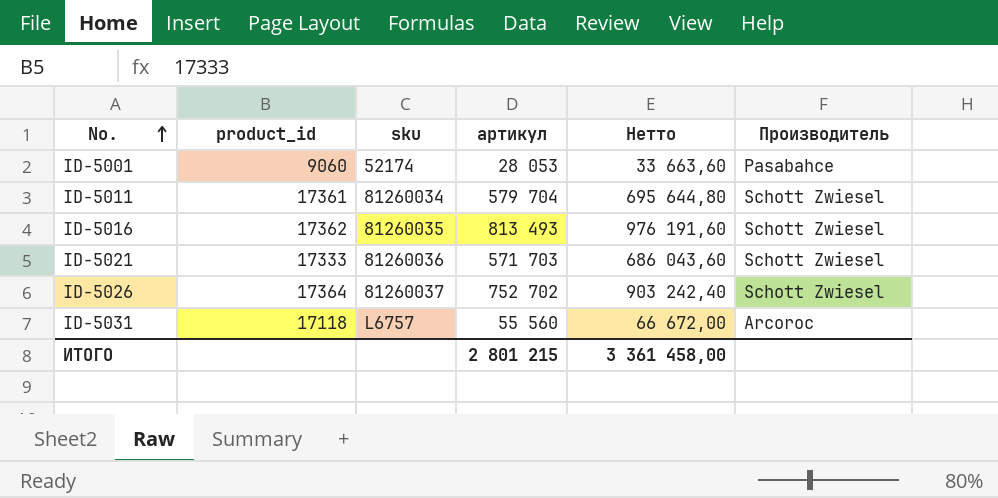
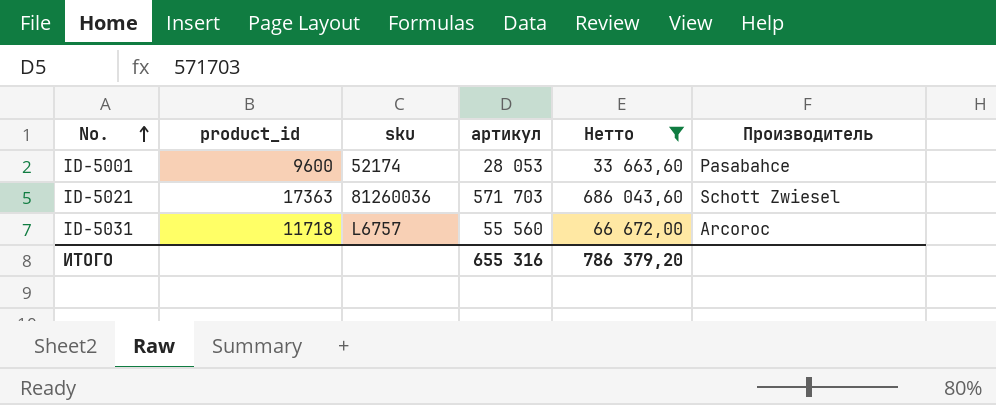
filter: none -> Нетто <= 686 043,60
ID-5001 | product_id: 9060 -> 9600
ID-5021 | product_id: 17333 -> 17363
ID-5031 | product_id: 17118 -> 11718
ИТОГО | артикул: 2 801 215 -> 655 316
ИТОГО | Нетто: 3 361 458,00 -> 786 379,20

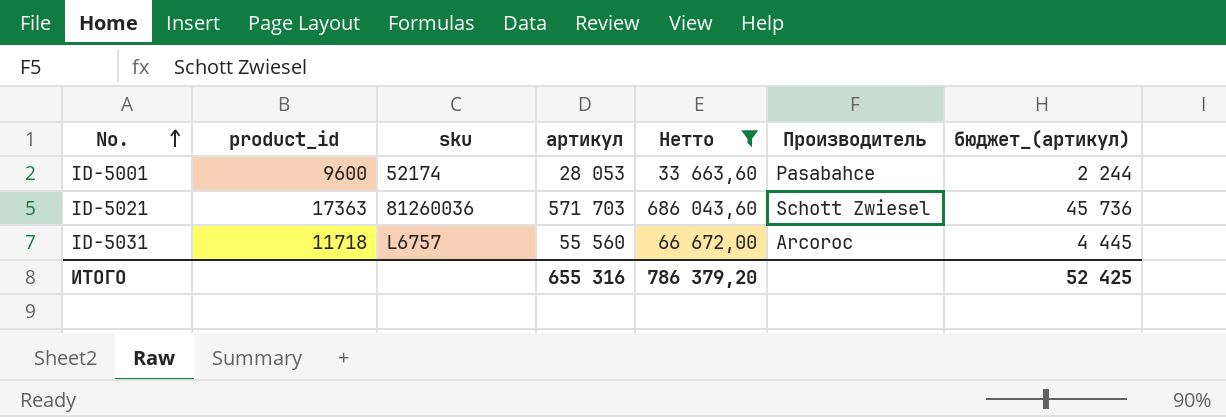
column бюджет_(артикул) | formula: none -> [артикул] * 0,08

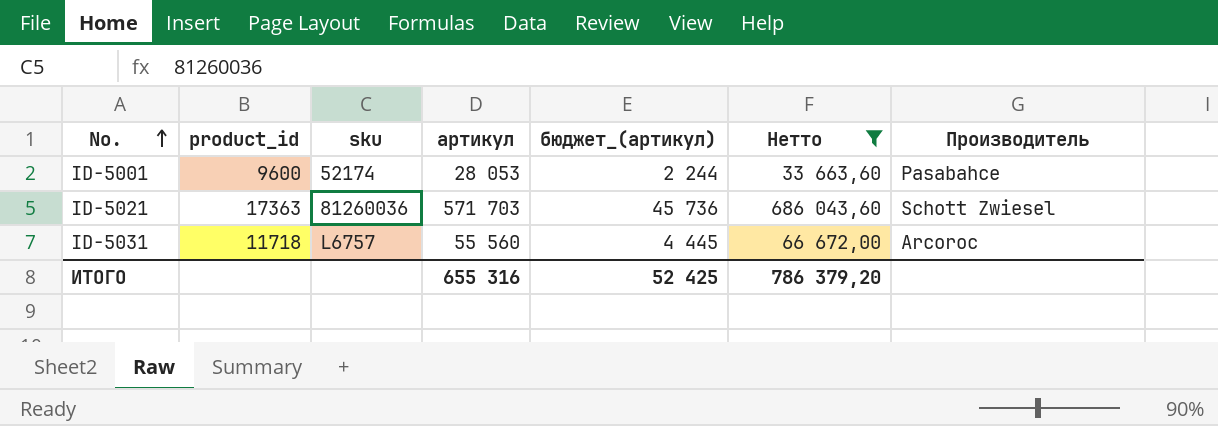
column бюджет_(артикул) | position: 7 -> 5

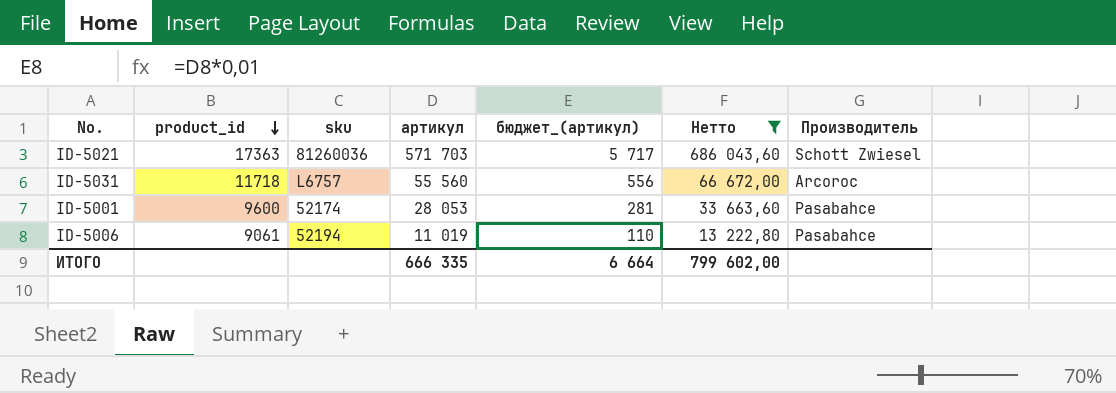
row order: No. ascending -> product_id descending
column бюджет_(артикул) | formula: [артикул] * 0,08 -> [артикул] * 0,01
row ID-5006: none -> 9061 | 52194 | 11 019 | 110 | 13 222,80 | Pasabahce
ИТОГО | артикул: 655 316 -> 666 335
ИТОГО | бюджет_(артикул): 52 425 -> 6 664
ИТОГО | Нетто: 786 379,20 -> 799 602,00

